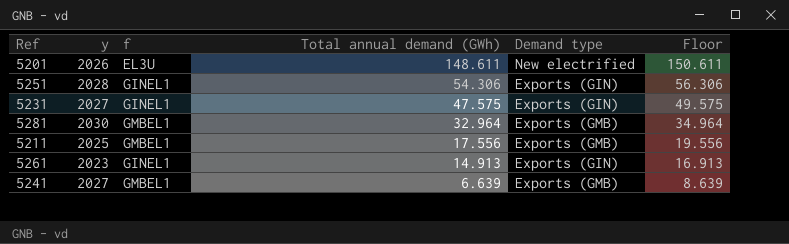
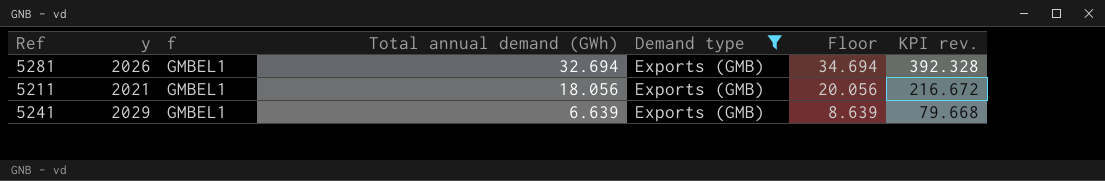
filter: none -> Demand type = Exports (GMB)
column KPI rev. | formula: none -> [Total annual demand (GWh)] * 12
5281 | y: 2030 -> 2026
5281 | Total annual demand (GWh): 32.964 -> 32.694
5281 | Floor: 34.964 -> 34.694
5211 | y: 2025 -> 2021
5211 | Total annual demand (GWh): 17.556 -> 18.056
5211 | Floor: 19.556 -> 20.056
5241 | y: 2027 -> 2029

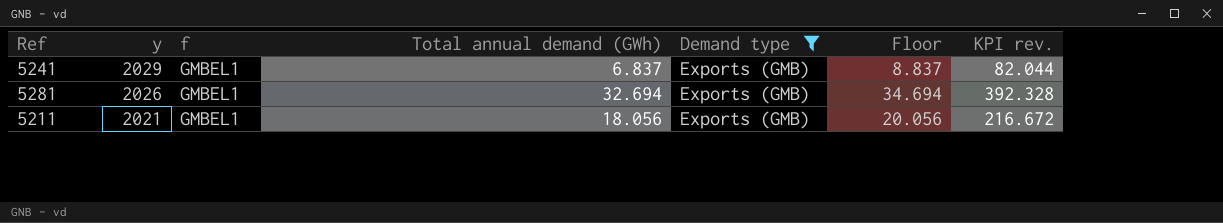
row order: Total annual demand (GWh) descending -> y descending
5241 | Total annual demand (GWh): 6.639 -> 6.837
5241 | Floor: 8.639 -> 8.837
5241 | KPI rev.: 79.668 -> 82.044

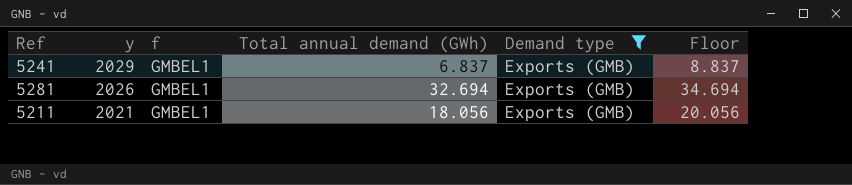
column KPI rev. | formula: [Total annual demand (GWh)] * 12 -> none

